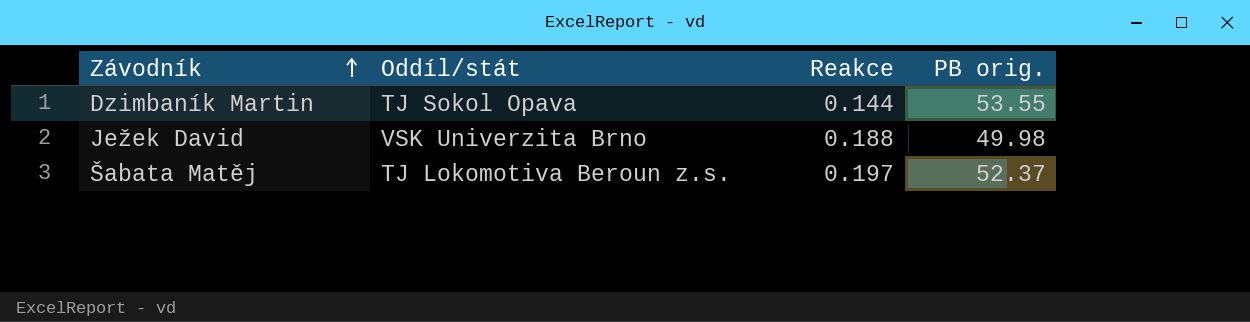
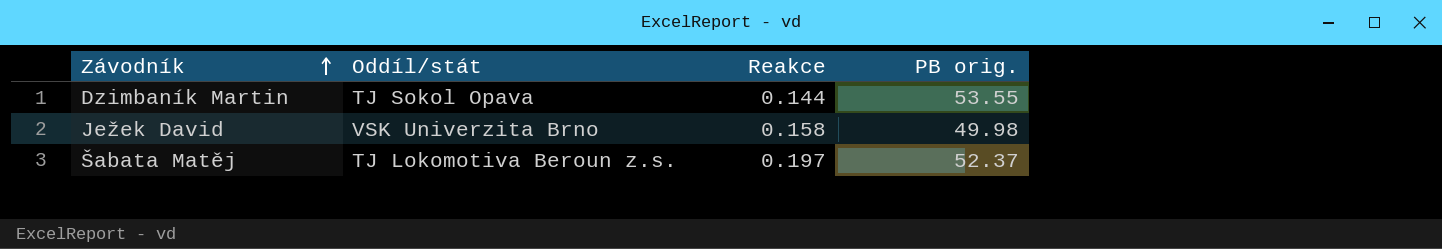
Ježek David | Reakce: 0.188 -> 0.158

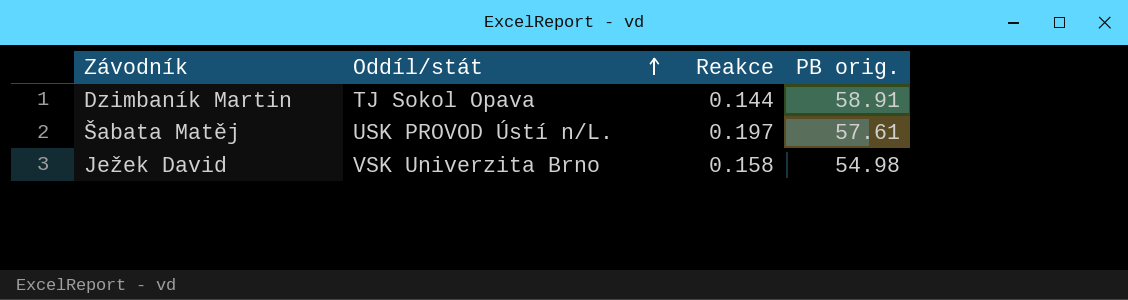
row order: Závodník ascending -> Oddíl/stát ascending
Dzimbaník Martin | PB orig.: 53.55 -> 58.91
Šabata Matěj | Oddíl/stát: TJ Lokomotiva Beroun z.s. -> USK PROVOD Ústí n/L.
Šabata Matěj | PB orig.: 52.37 -> 57.61
Ježek David | PB orig.: 49.98 -> 54.98

